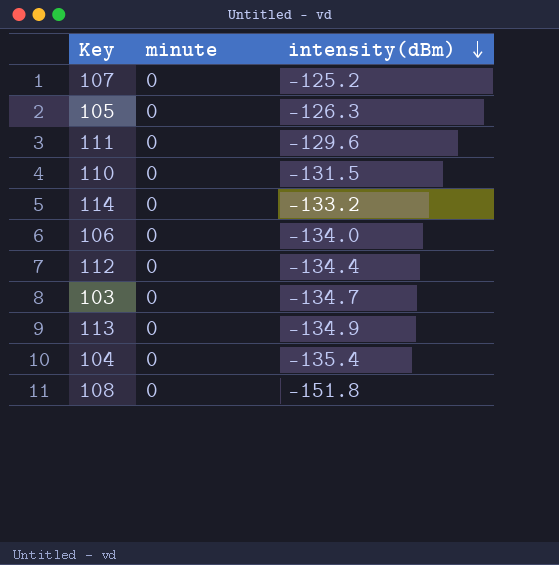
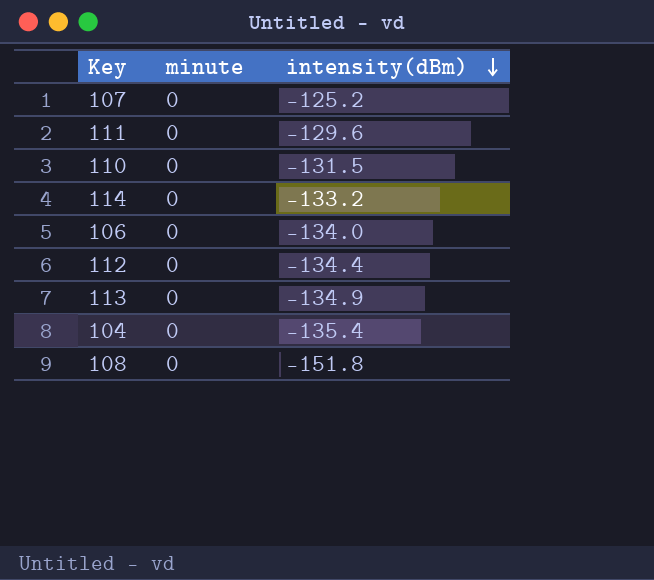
row 105: 0 | -126.3 -> none
row 103: 0 | -134.7 -> none

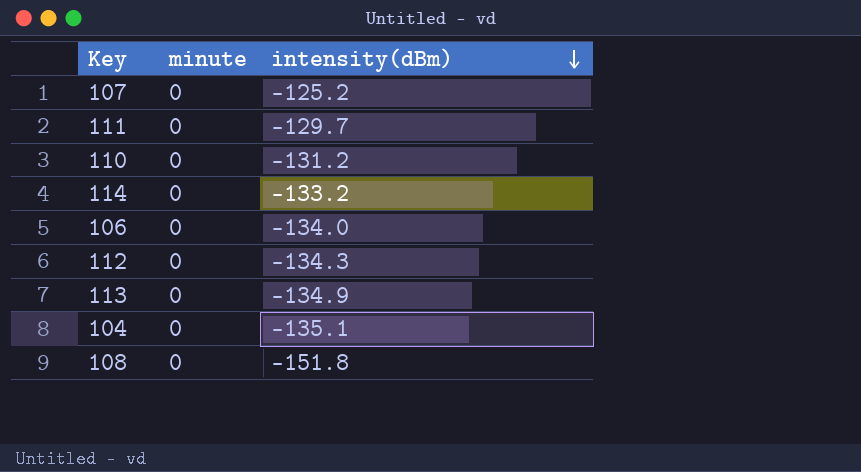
111 | intensity(dBm): -129.6 -> -129.7
110 | intensity(dBm): -131.5 -> -131.2
112 | intensity(dBm): -134.4 -> -134.3
104 | intensity(dBm): -135.4 -> -135.1

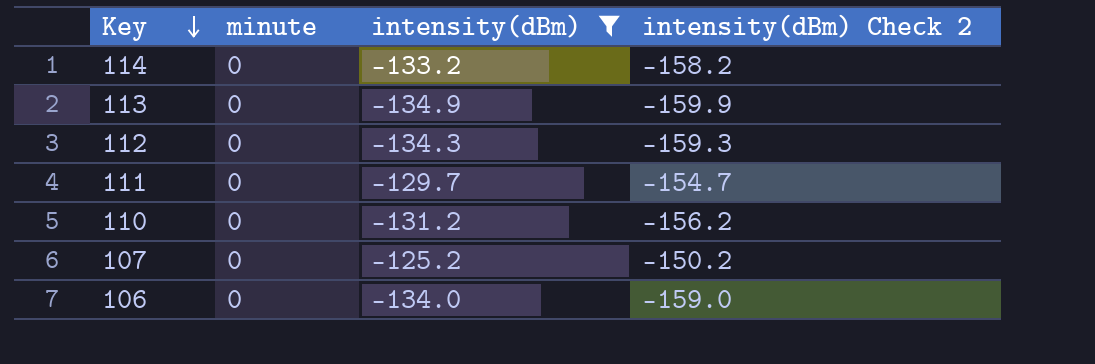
filter: none -> intensity(dBm) >= -134.9
row order: intensity(dBm) descending -> Key descending
column intensity(dBm) Check 2 | formula: none -> [intensity(dBm)] - 25

